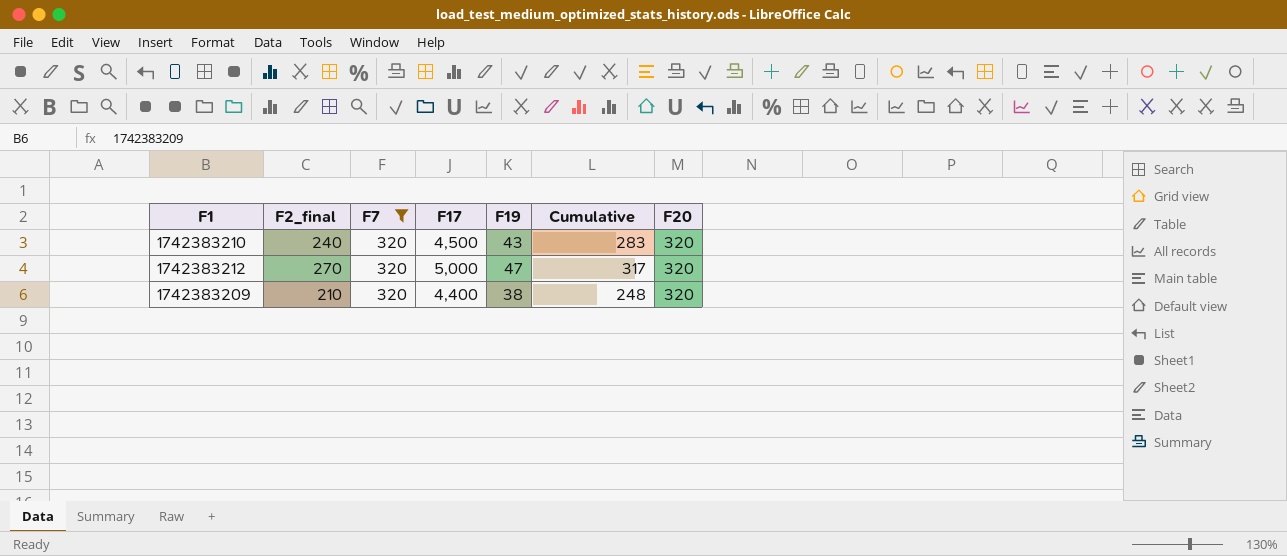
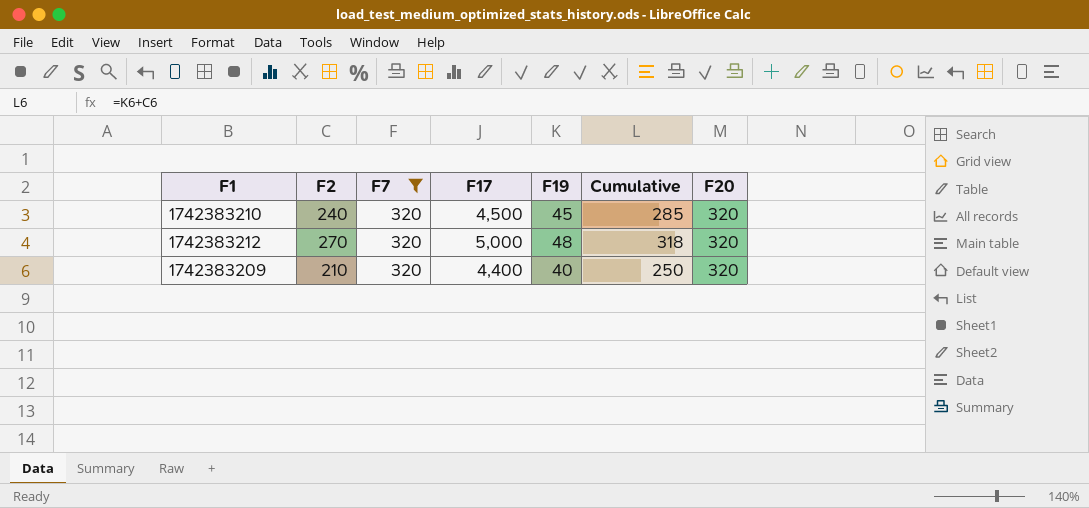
column name: F2_final -> F2
1742383210 | F19: 43 -> 45
1742383210 | Cumulative: 283 -> 285
1742383212 | F19: 47 -> 48
1742383212 | Cumulative: 317 -> 318
1742383209 | F19: 38 -> 40
1742383209 | Cumulative: 248 -> 250

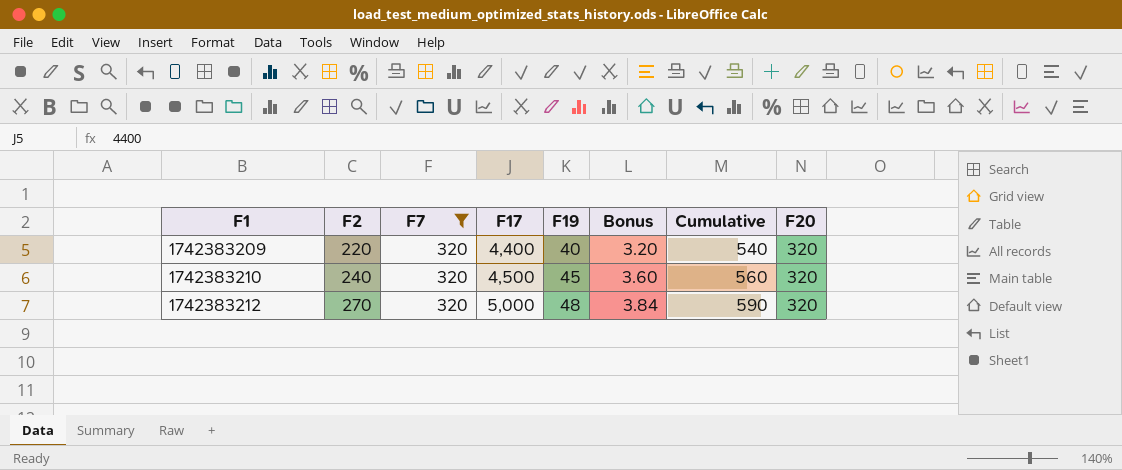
row order: none -> F1 ascending
column Bonus | formula: none -> [F19] * 0.08
column Cumulative | formula: [F2] + [F19] -> [F2] + [F20]
1742383209 | F2: 210 -> 220

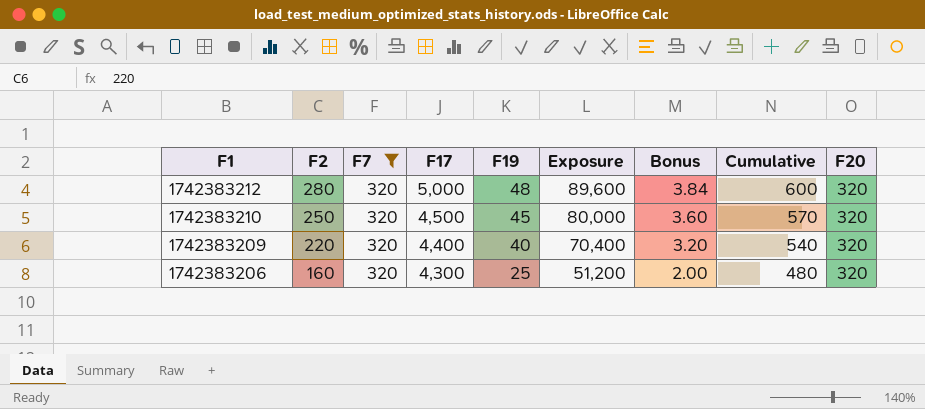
row order: F1 ascending -> F1 descending
column Exposure | formula: none -> [F2] * [F20]
1742383212 | F2: 270 -> 280
1742383212 | Cumulative: 590 -> 600
1742383210 | F2: 240 -> 250
1742383210 | Cumulative: 560 -> 570
row 1742383206: none -> 160 | 320 | 4,300 | 25 | 51,200 | 2.00 | 480 | 320

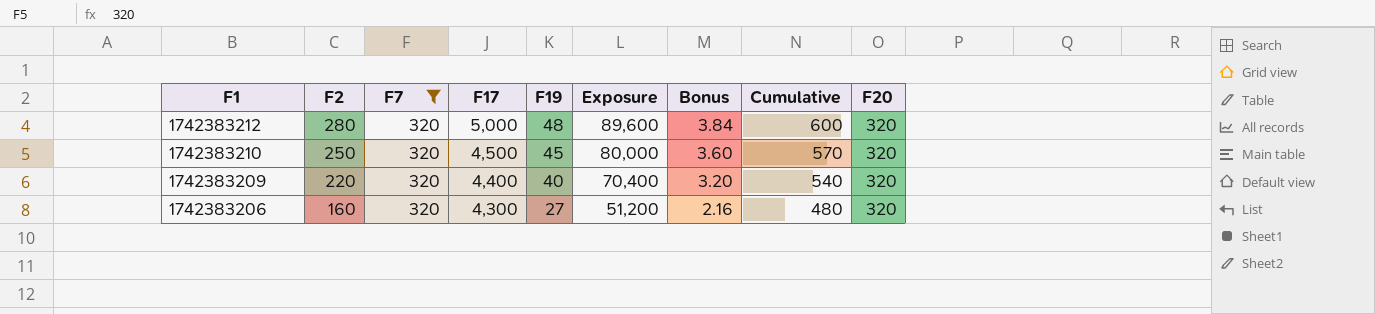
1742383206 | F19: 25 -> 27
1742383206 | Bonus: 2.00 -> 2.16

